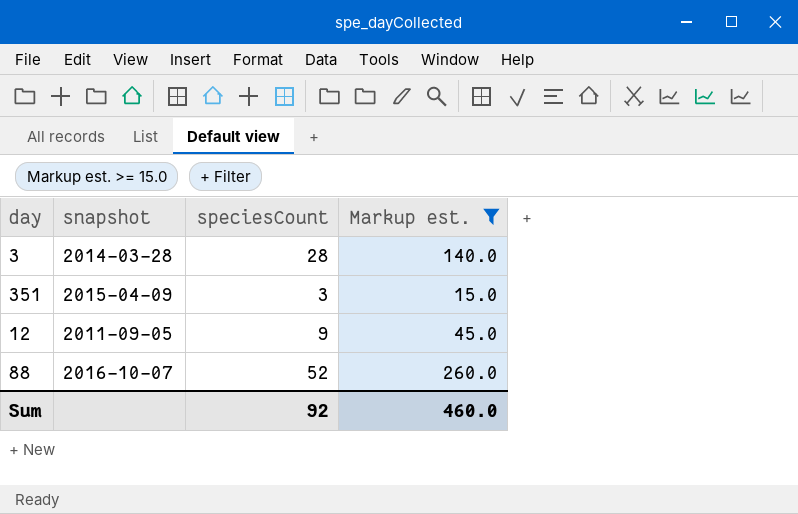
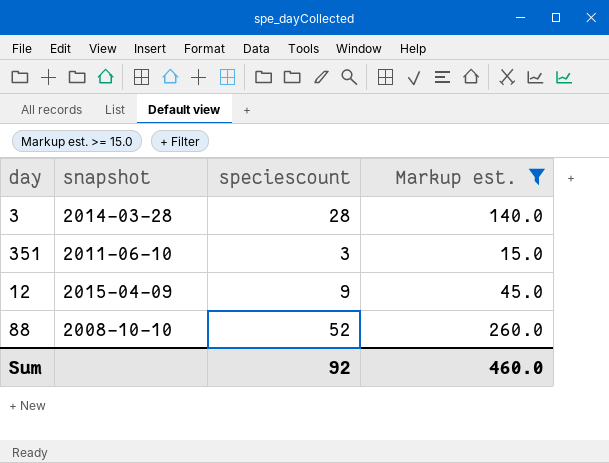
column name: speciesCount -> speciescount
351 | snapshot: 2015-04-09 -> 2011-06-10
12 | snapshot: 2011-09-05 -> 2015-04-09
88 | snapshot: 2016-10-07 -> 2008-10-10

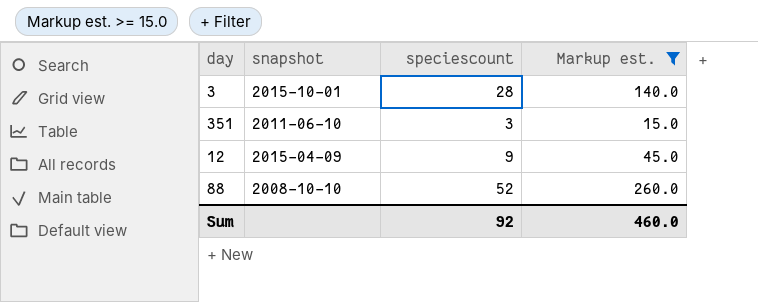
3 | snapshot: 2014-03-28 -> 2015-10-01

